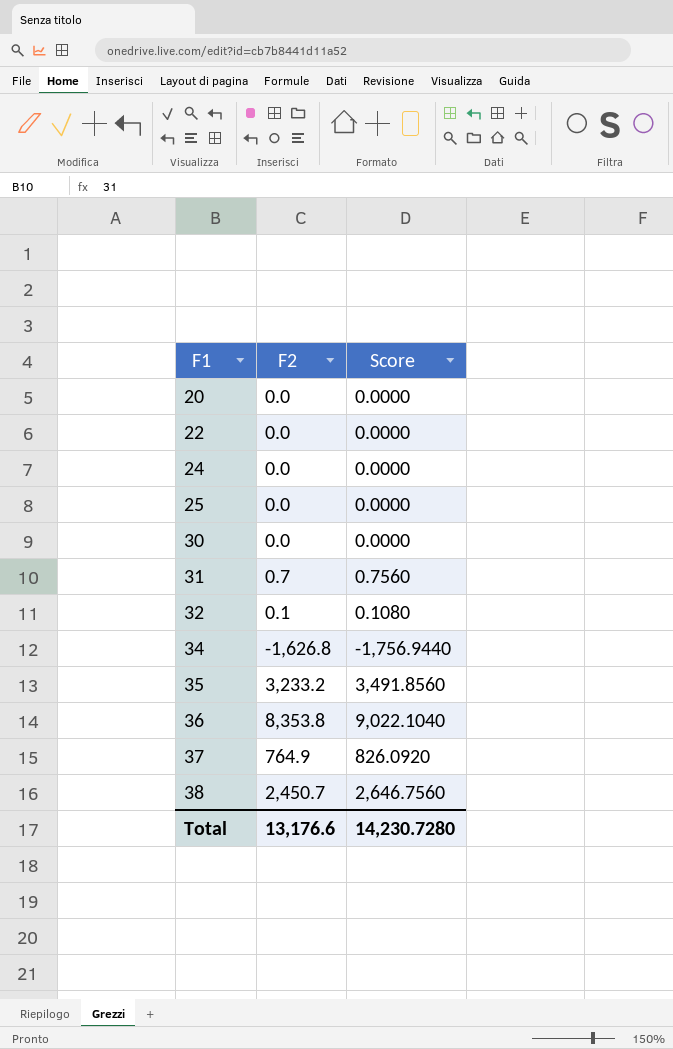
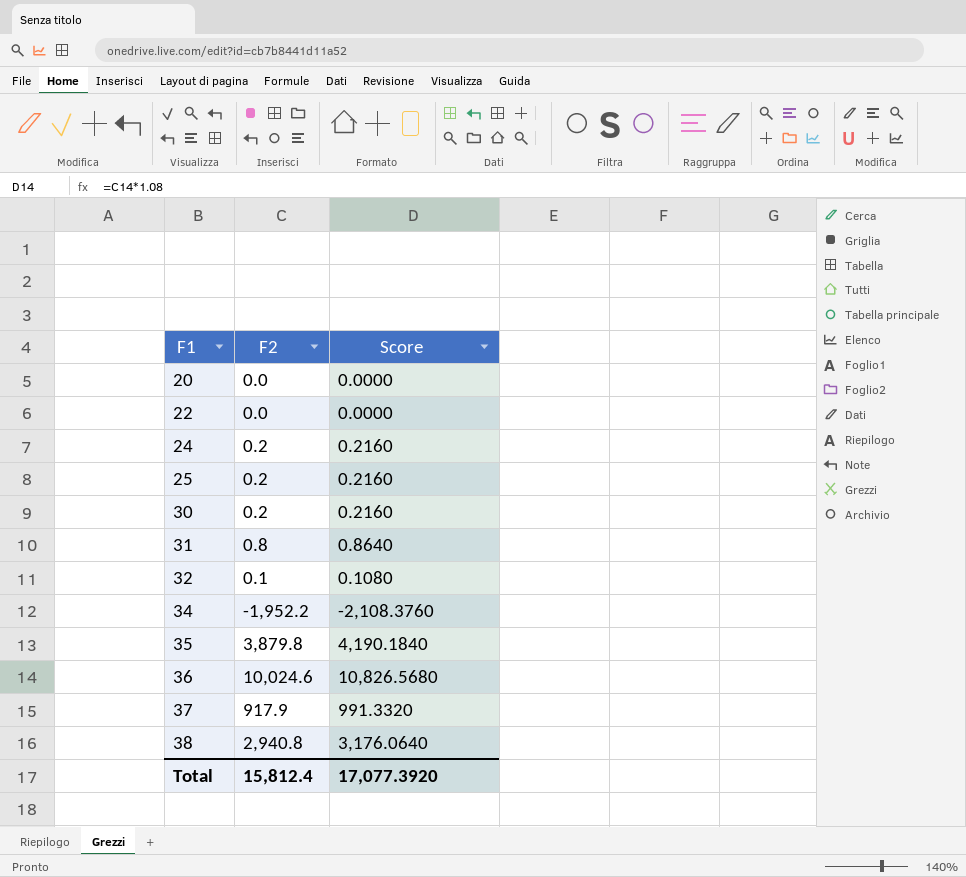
24 | F2: 0.0 -> 0.2
24 | Score: 0.0000 -> 0.2160
25 | F2: 0.0 -> 0.2
25 | Score: 0.0000 -> 0.2160
30 | F2: 0.0 -> 0.2
30 | Score: 0.0000 -> 0.2160
31 | F2: 0.7 -> 0.8
31 | Score: 0.7560 -> 0.8640
34 | F2: -1,626.8 -> -1,952.2
34 | Score: -1,756.9440 -> -2,108.3760
35 | F2: 3,233.2 -> 3,879.8
35 | Score: 3,491.8560 -> 4,190.1840
36 | F2: 8,353.8 -> 10,024.6
36 | Score: 9,022.1040 -> 10,826.5680
37 | F2: 764.9 -> 917.9
37 | Score: 826.0920 -> 991.3320
38 | F2: 2,450.7 -> 2,940.8
38 | Score: 2,646.7560 -> 3,176.0640
Total | F2: 13,176.6 -> 15,812.4
Total | Score: 14,230.7280 -> 17,077.3920

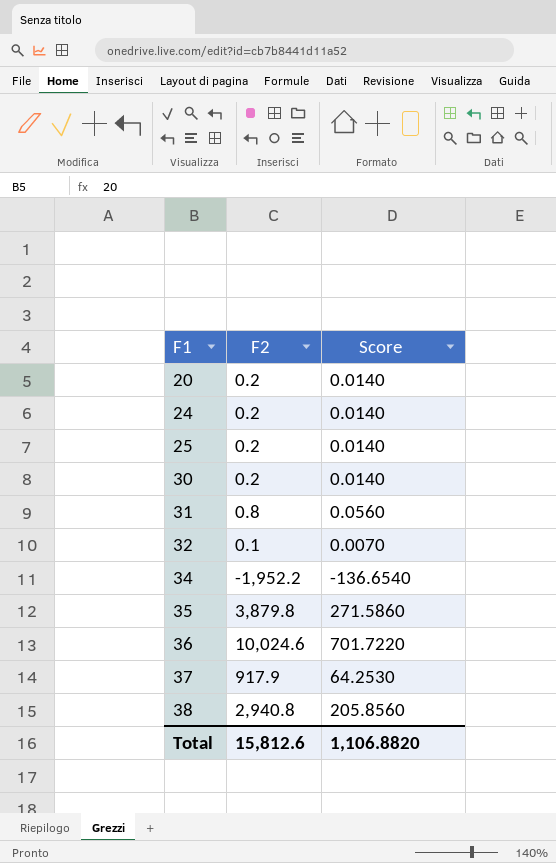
column Score | formula: [F2] * 1.08 -> [F2] * 0.07
row 22: 0.0 | 0.0000 -> none
20 | F2: 0.0 -> 0.2
Total | F2: 15,812.4 -> 15,812.6
Total | Score: 17,077.3920 -> 1,106.8820

